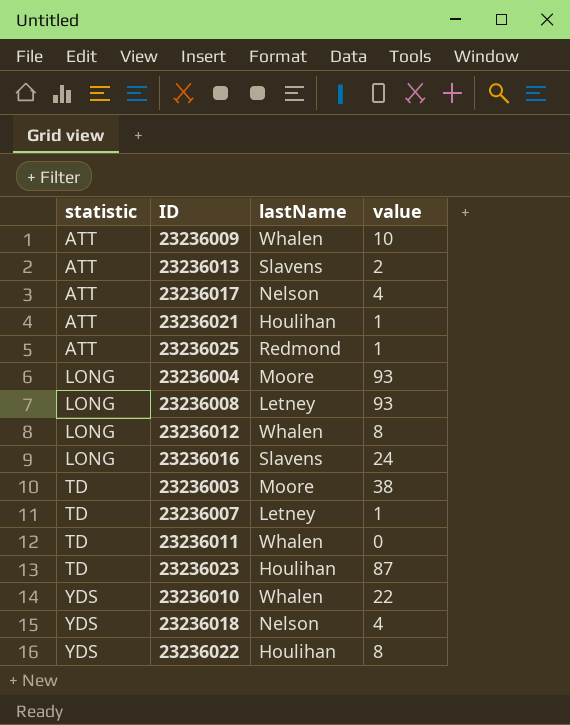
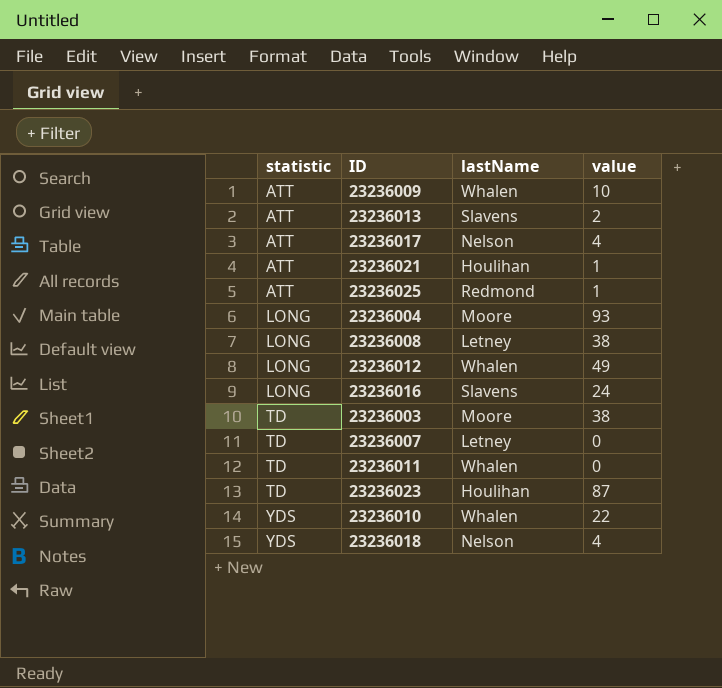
row 23236022: YDS | Houlihan | 8 -> none
23236008 | value: 93 -> 38
23236012 | value: 8 -> 49
23236007 | value: 1 -> 0

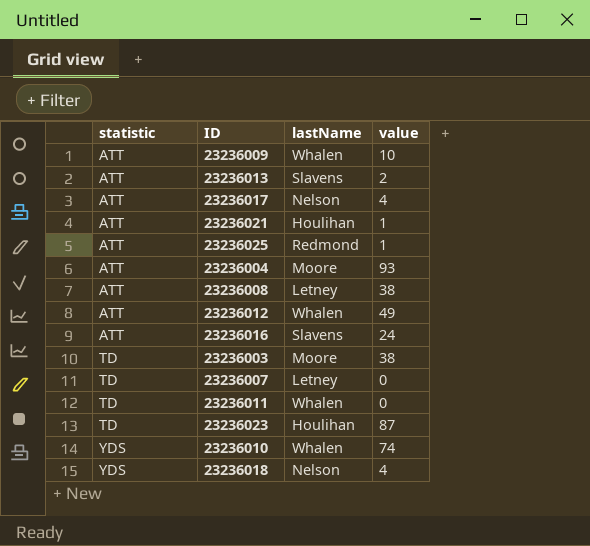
23236004 | statistic: LONG -> ATT
23236008 | statistic: LONG -> ATT
23236012 | statistic: LONG -> ATT
23236016 | statistic: LONG -> ATT
23236010 | value: 22 -> 74

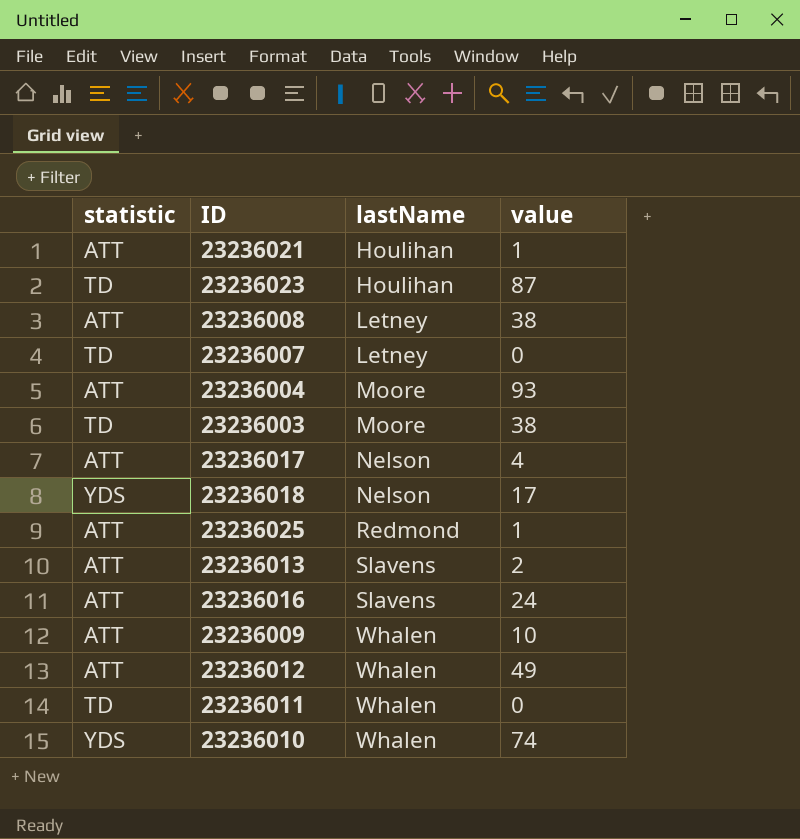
row order: statistic ascending -> lastName ascending
23236018 | value: 4 -> 17

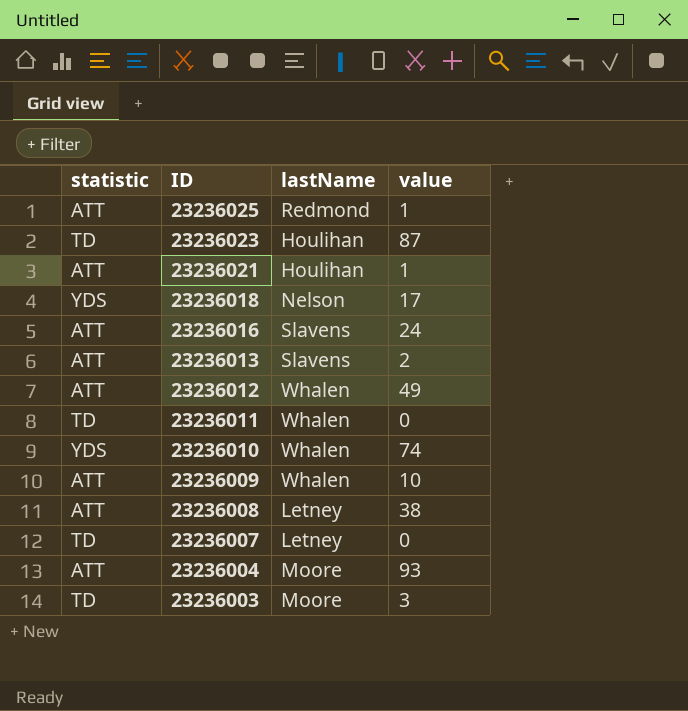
row order: lastName ascending -> ID descending
row 23236017: ATT | Nelson | 4 -> none
23236003 | value: 38 -> 3

